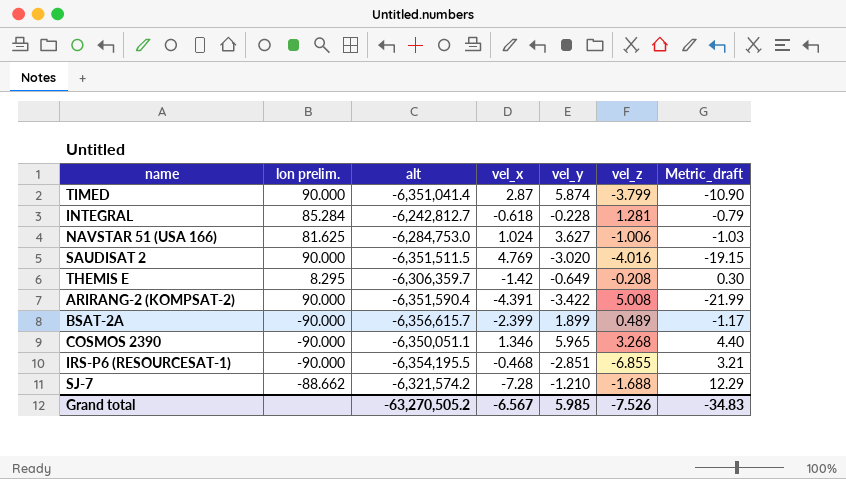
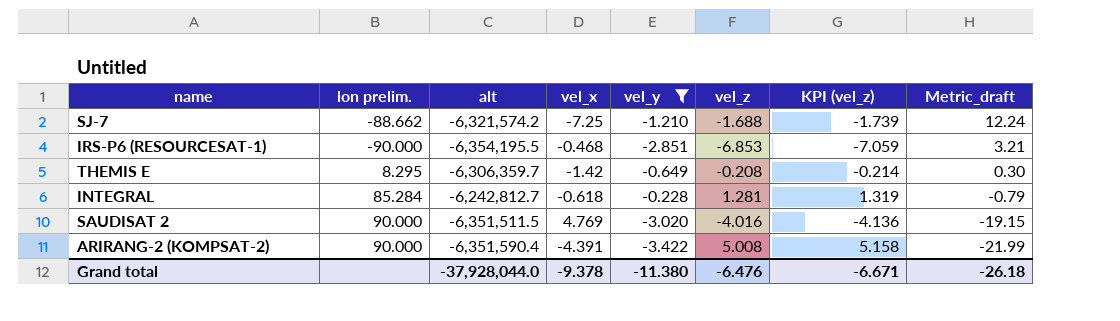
filter: none -> vel_y <= -0.228
row order: none -> Metric_draft descending
column KPI (vel_z) | formula: none -> [vel_z] * 1.03
SJ-7 | vel_x: -7.28 -> -7.25
SJ-7 | Metric_draft: 12.29 -> 12.24
IRS-P6 (RESOURCESAT-1) | vel_z: -6.855 -> -6.853
Grand total | alt: -63,270,505.2 -> -37,928,044.0
Grand total | vel_x: -6.567 -> -9.378
Grand total | vel_y: 5.985 -> -11.380
Grand total | vel_z: -7.526 -> -6.476
Grand total | Metric_draft: -34.83 -> -26.18

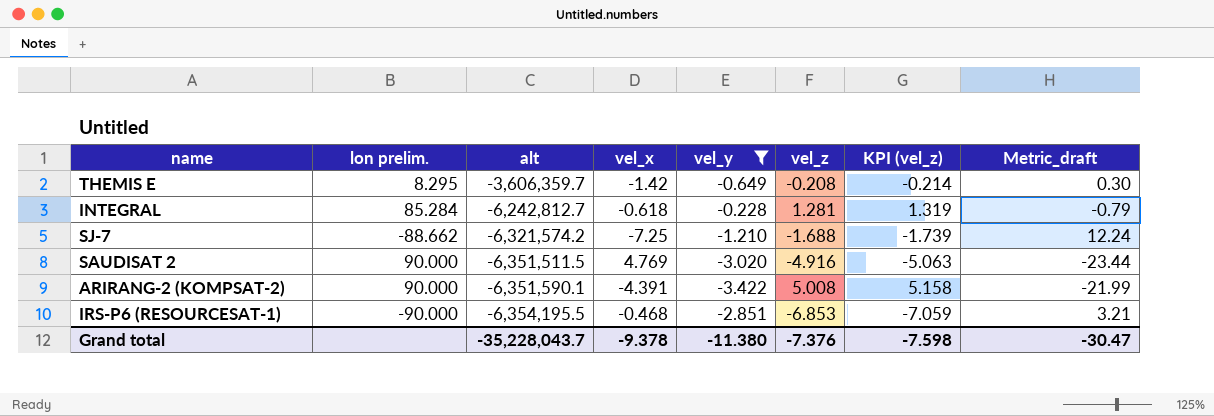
row order: Metric_draft descending -> alt descending
THEMIS E | alt: -6,306,359.7 -> -3,606,359.7
SAUDISAT 2 | vel_z: -4.016 -> -4.916
SAUDISAT 2 | KPI (vel_z): -4.136 -> -5.063
SAUDISAT 2 | Metric_draft: -19.15 -> -23.44
ARIRANG-2 (KOMPSAT-2) | alt: -6,351,590.4 -> -6,351,590.1
Grand total | alt: -37,928,044.0 -> -35,228,043.7
Grand total | vel_z: -6.476 -> -7.376
Grand total | KPI (vel_z): -6.671 -> -7.598
Grand total | Metric_draft: -26.18 -> -30.47

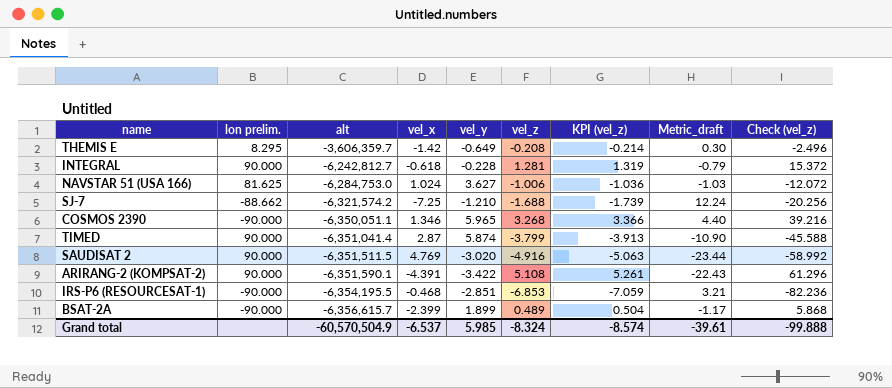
filter: vel_y <= -0.228 -> none
column Check (vel_z) | formula: none -> [vel_z] * 12
INTEGRAL | lon prelim.: 85.284 -> 90.000
ARIRANG-2 (KOMPSAT-2) | vel_z: 5.008 -> 5.108
ARIRANG-2 (KOMPSAT-2) | KPI (vel_z): 5.158 -> 5.261
ARIRANG-2 (KOMPSAT-2) | Metric_draft: -21.99 -> -22.43
Grand total | alt: -35,228,043.7 -> -60,570,504.9
Grand total | vel_x: -9.378 -> -6.537
Grand total | vel_y: -11.380 -> 5.985
Grand total | vel_z: -7.376 -> -8.324
Grand total | KPI (vel_z): -7.598 -> -8.574
Grand total | Metric_draft: -30.47 -> -39.61

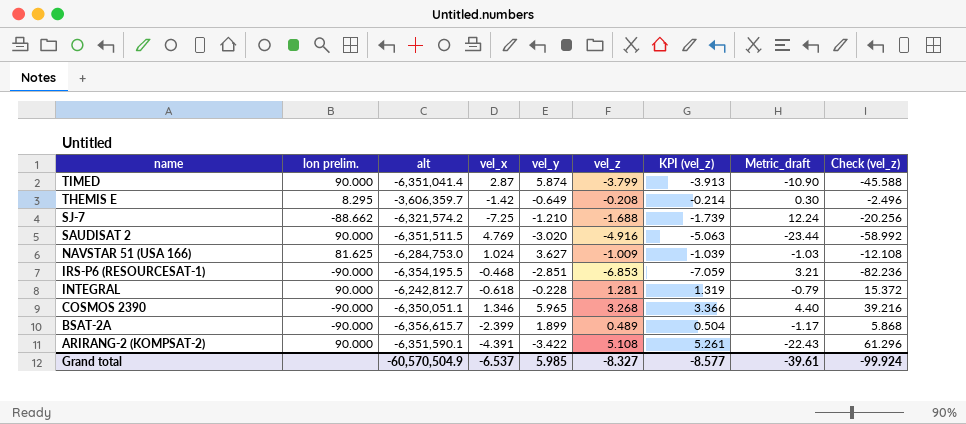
row order: alt descending -> name descending
NAVSTAR 51 (USA 166) | vel_z: -1.006 -> -1.009
NAVSTAR 51 (USA 166) | KPI (vel_z): -1.036 -> -1.039
NAVSTAR 51 (USA 166) | Check (vel_z): -12.072 -> -12.108
Grand total | vel_z: -8.324 -> -8.327
Grand total | KPI (vel_z): -8.574 -> -8.577
Grand total | Check (vel_z): -99.888 -> -99.924

